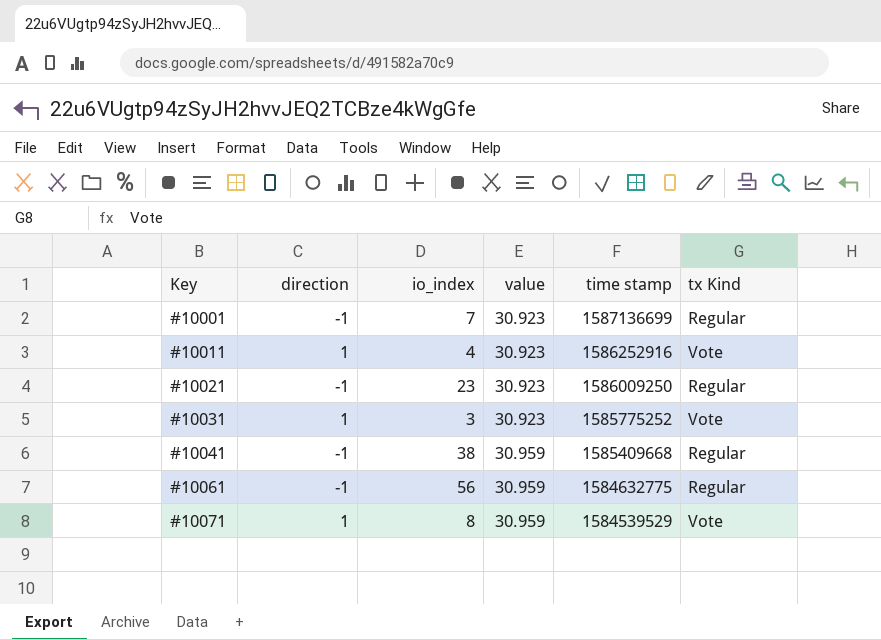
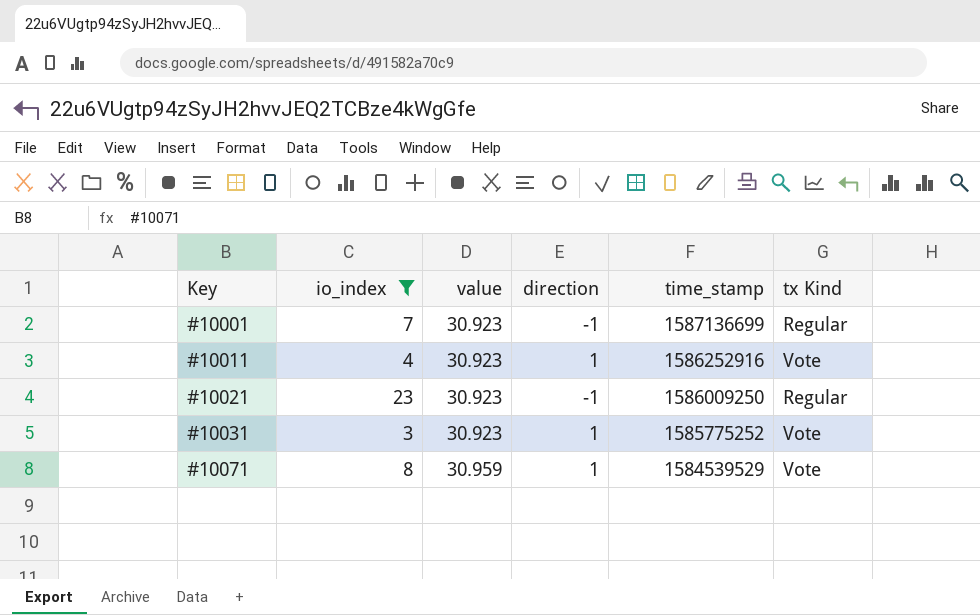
filter: none -> io_index <= 23
column direction | position: 2 -> 4
column name: time stamp -> time_stamp

